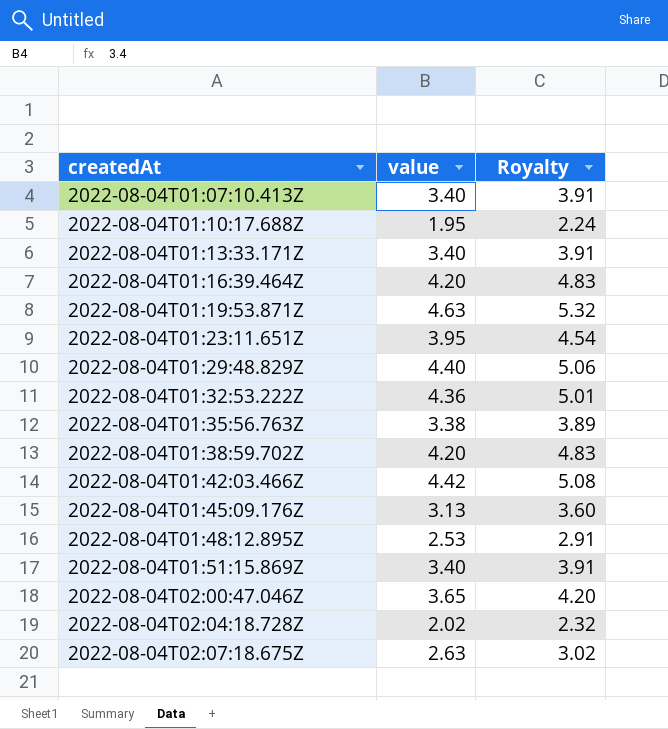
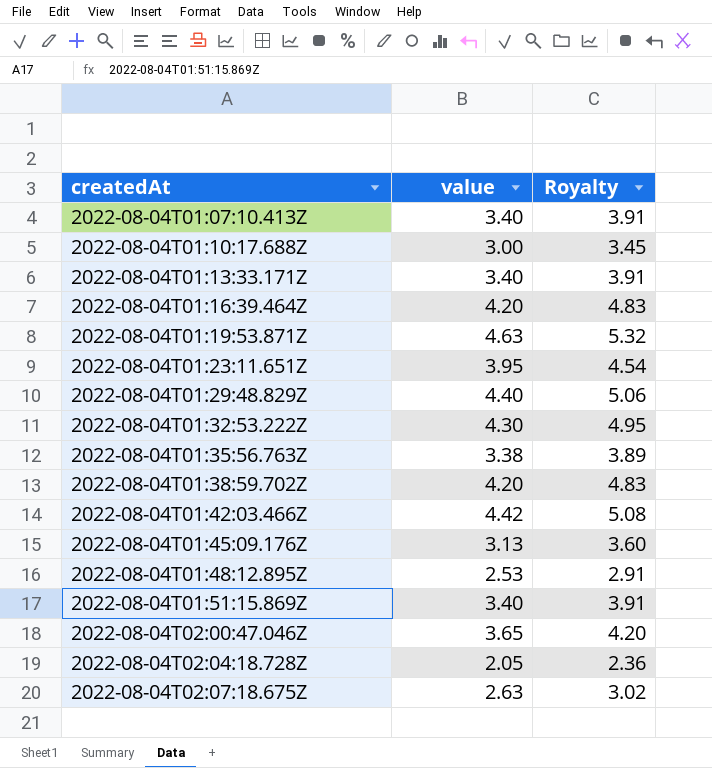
2022-08-04T01:10:17.688Z | value: 1.95 -> 3.00
2022-08-04T01:10:17.688Z | Royalty: 2.24 -> 3.45
2022-08-04T01:32:53.222Z | value: 4.36 -> 4.30
2022-08-04T01:32:53.222Z | Royalty: 5.01 -> 4.95
2022-08-04T02:04:18.728Z | value: 2.02 -> 2.05
2022-08-04T02:04:18.728Z | Royalty: 2.32 -> 2.36

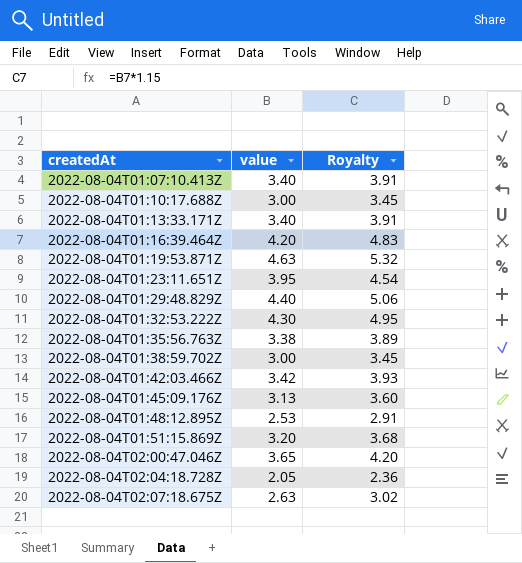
2022-08-04T01:38:59.702Z | value: 4.20 -> 3.00
2022-08-04T01:38:59.702Z | Royalty: 4.83 -> 3.45
2022-08-04T01:42:03.466Z | value: 4.42 -> 3.42
2022-08-04T01:42:03.466Z | Royalty: 5.08 -> 3.93
2022-08-04T01:51:15.869Z | value: 3.40 -> 3.20
2022-08-04T01:51:15.869Z | Royalty: 3.91 -> 3.68

